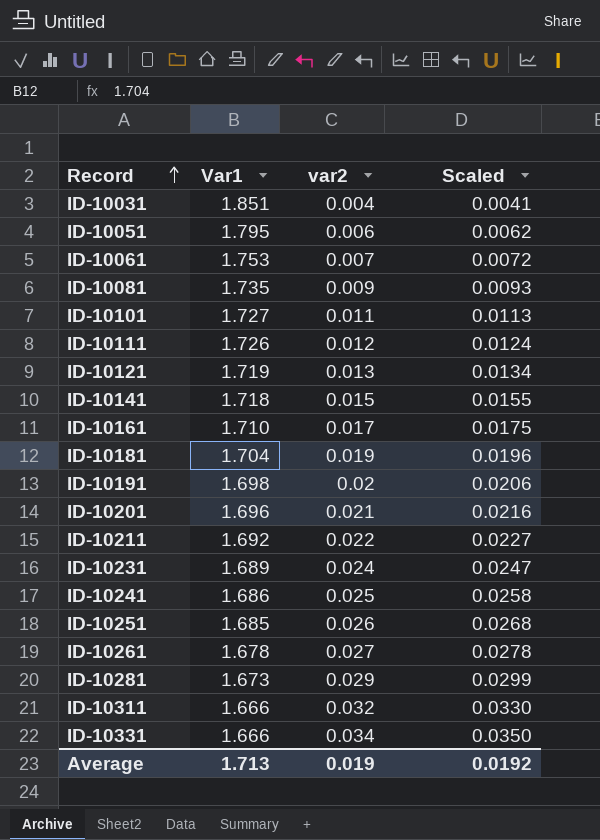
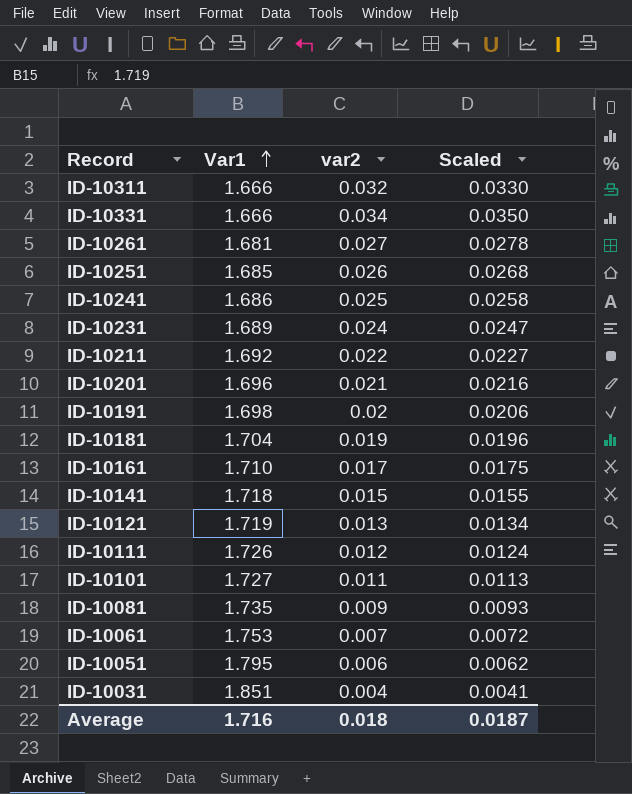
row order: Record ascending -> Var1 ascending
row ID-10281: 1.673 | 0.029 | 0.0299 -> none
ID-10261 | Var1: 1.678 -> 1.681
Average | Var1: 1.713 -> 1.716
Average | var2: 0.019 -> 0.018
Average | Scaled: 0.0192 -> 0.0187

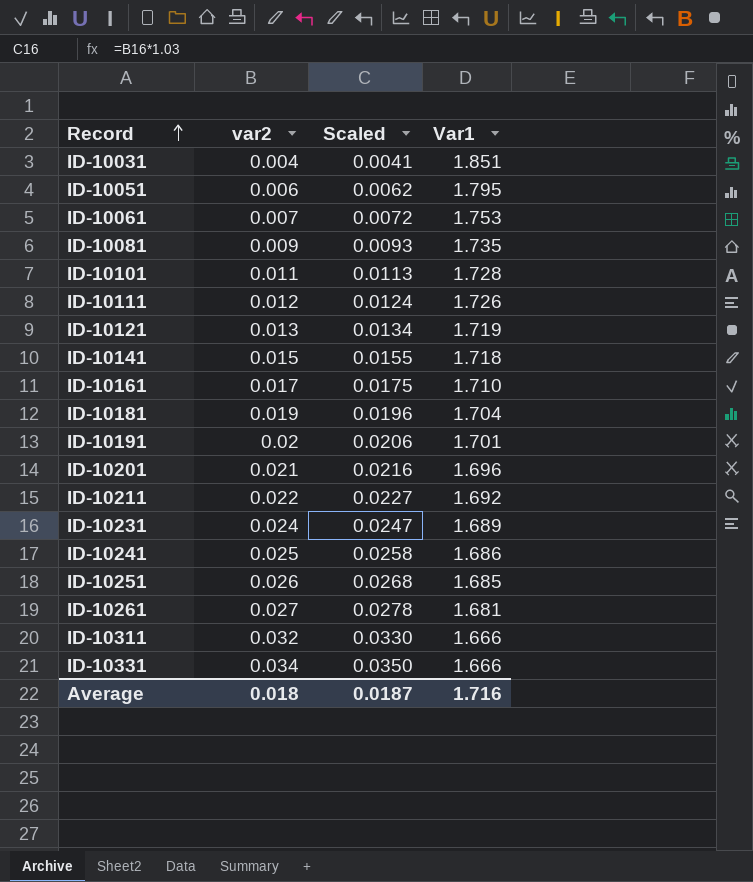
row order: Var1 ascending -> Record ascending
column Var1 | position: 2 -> 4
ID-10101 | Var1: 1.727 -> 1.728
ID-10191 | Var1: 1.698 -> 1.701

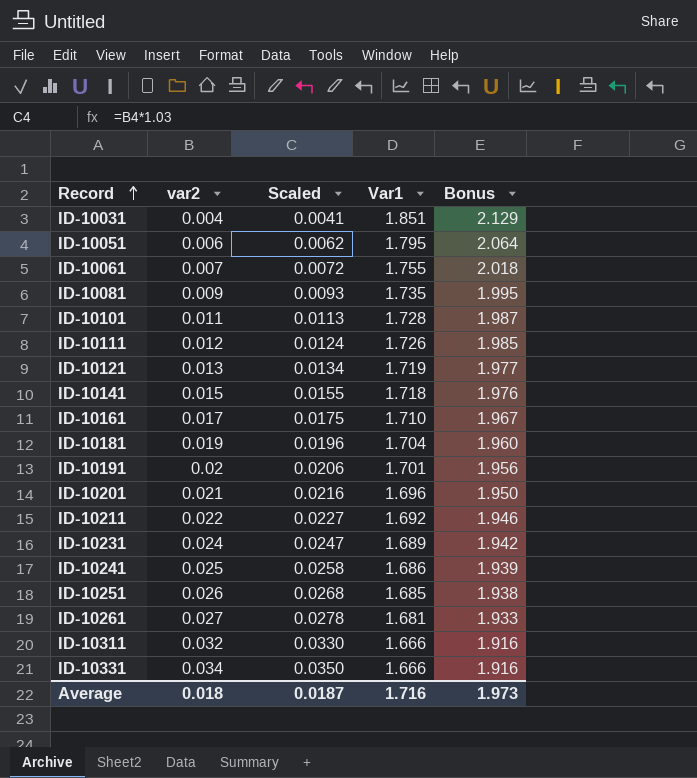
column Bonus | formula: none -> [Var1] * 1.15
ID-10061 | Var1: 1.753 -> 1.755

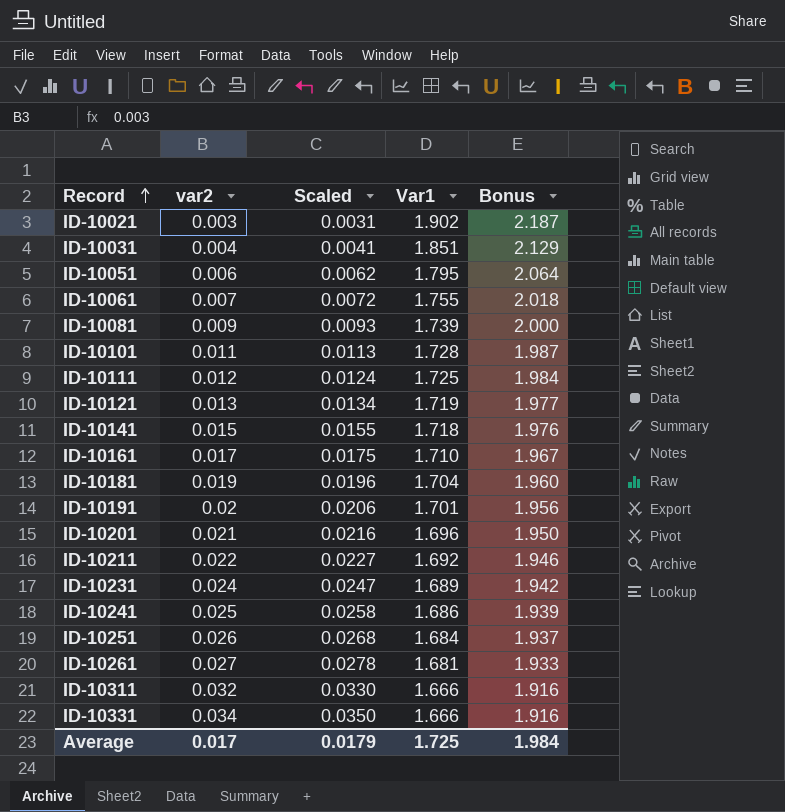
row ID-10021: none -> 0.003 | 0.0031 | 1.902 | 2.187
ID-10081 | Var1: 1.735 -> 1.739
ID-10081 | Bonus: 1.995 -> 2.000
ID-10111 | Var1: 1.726 -> 1.725
ID-10111 | Bonus: 1.985 -> 1.984
ID-10251 | Var1: 1.685 -> 1.684
ID-10251 | Bonus: 1.938 -> 1.937
Average | var2: 0.018 -> 0.017
Average | Scaled: 0.0187 -> 0.0179
Average | Var1: 1.716 -> 1.725
Average | Bonus: 1.973 -> 1.984

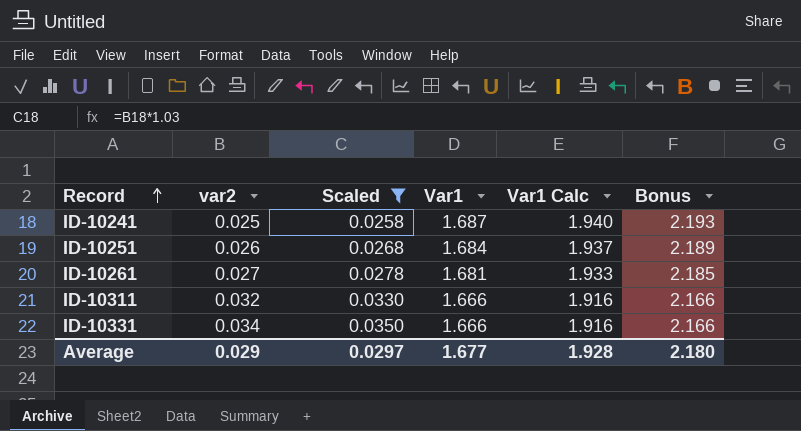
filter: none -> Scaled >= 0.0258
column Var1 Calc | formula: none -> [Var1] * 1.15
column Bonus | formula: [Var1] * 1.15 -> [Var1] * 1.3
ID-10241 | Var1: 1.686 -> 1.687
Average | var2: 0.017 -> 0.029
Average | Scaled: 0.0179 -> 0.0297
Average | Var1: 1.725 -> 1.677
Average | Bonus: 1.984 -> 2.180

